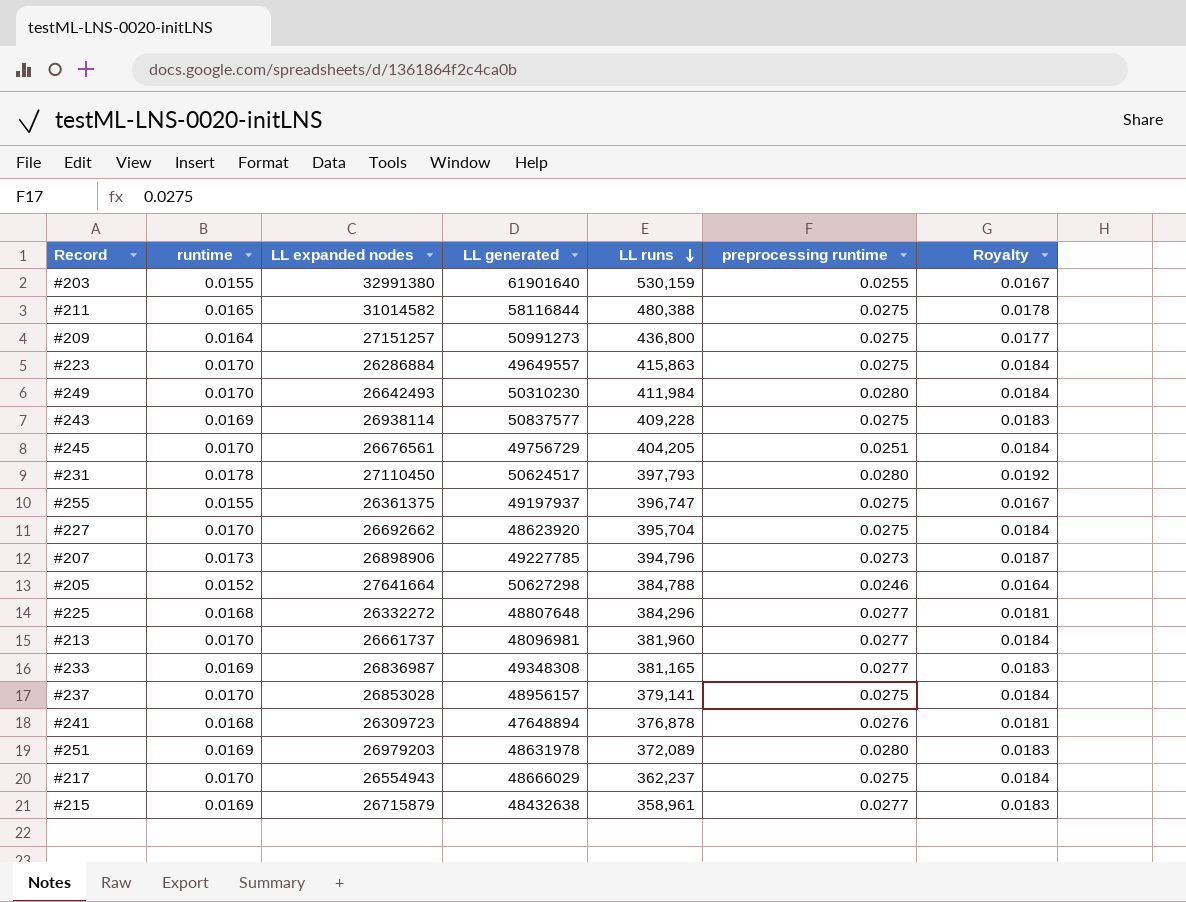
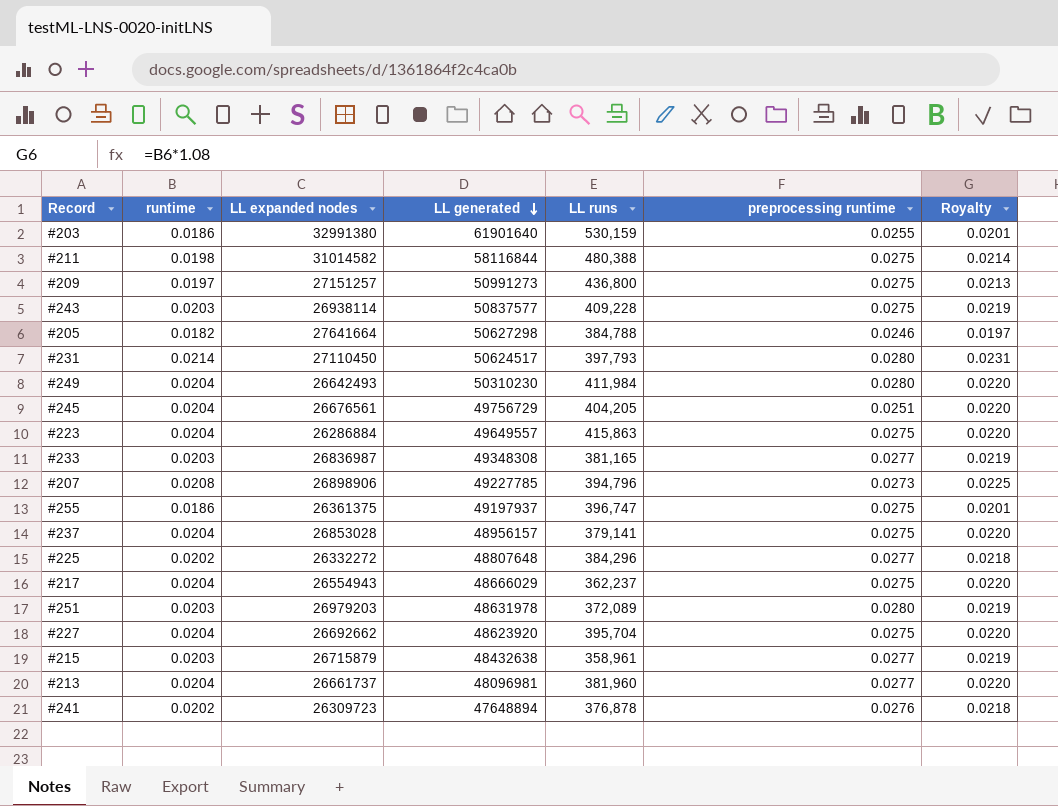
row order: LL runs descending -> LL generated descending
#203 | runtime: 0.0155 -> 0.0186
#203 | Royalty: 0.0167 -> 0.0201
#211 | runtime: 0.0165 -> 0.0198
#211 | Royalty: 0.0178 -> 0.0214
#209 | runtime: 0.0164 -> 0.0197
#209 | Royalty: 0.0177 -> 0.0213
#243 | runtime: 0.0169 -> 0.0203
#243 | Royalty: 0.0183 -> 0.0219
#205 | runtime: 0.0152 -> 0.0182
#205 | Royalty: 0.0164 -> 0.0197
#231 | runtime: 0.0178 -> 0.0214
#231 | Royalty: 0.0192 -> 0.0231
#249 | runtime: 0.0170 -> 0.0204
#249 | Royalty: 0.0184 -> 0.0220
#245 | runtime: 0.0170 -> 0.0204
#245 | Royalty: 0.0184 -> 0.0220
#223 | runtime: 0.0170 -> 0.0204
#223 | Royalty: 0.0184 -> 0.0220
#233 | runtime: 0.0169 -> 0.0203
#233 | Royalty: 0.0183 -> 0.0219
#207 | runtime: 0.0173 -> 0.0208
#207 | Royalty: 0.0187 -> 0.0225
#255 | runtime: 0.0155 -> 0.0186
#255 | Royalty: 0.0167 -> 0.0201
#237 | runtime: 0.0170 -> 0.0204
#237 | Royalty: 0.0184 -> 0.0220
#225 | runtime: 0.0168 -> 0.0202
#225 | Royalty: 0.0181 -> 0.0218
#217 | runtime: 0.0170 -> 0.0204
#217 | Royalty: 0.0184 -> 0.0220
#251 | runtime: 0.0169 -> 0.0203
#251 | Royalty: 0.0183 -> 0.0219
#227 | runtime: 0.0170 -> 0.0204
#227 | Royalty: 0.0184 -> 0.0220
#215 | runtime: 0.0169 -> 0.0203
#215 | Royalty: 0.0183 -> 0.0219
#213 | runtime: 0.0170 -> 0.0204
#213 | Royalty: 0.0184 -> 0.0220
#241 | runtime: 0.0168 -> 0.0202
#241 | Royalty: 0.0181 -> 0.0218

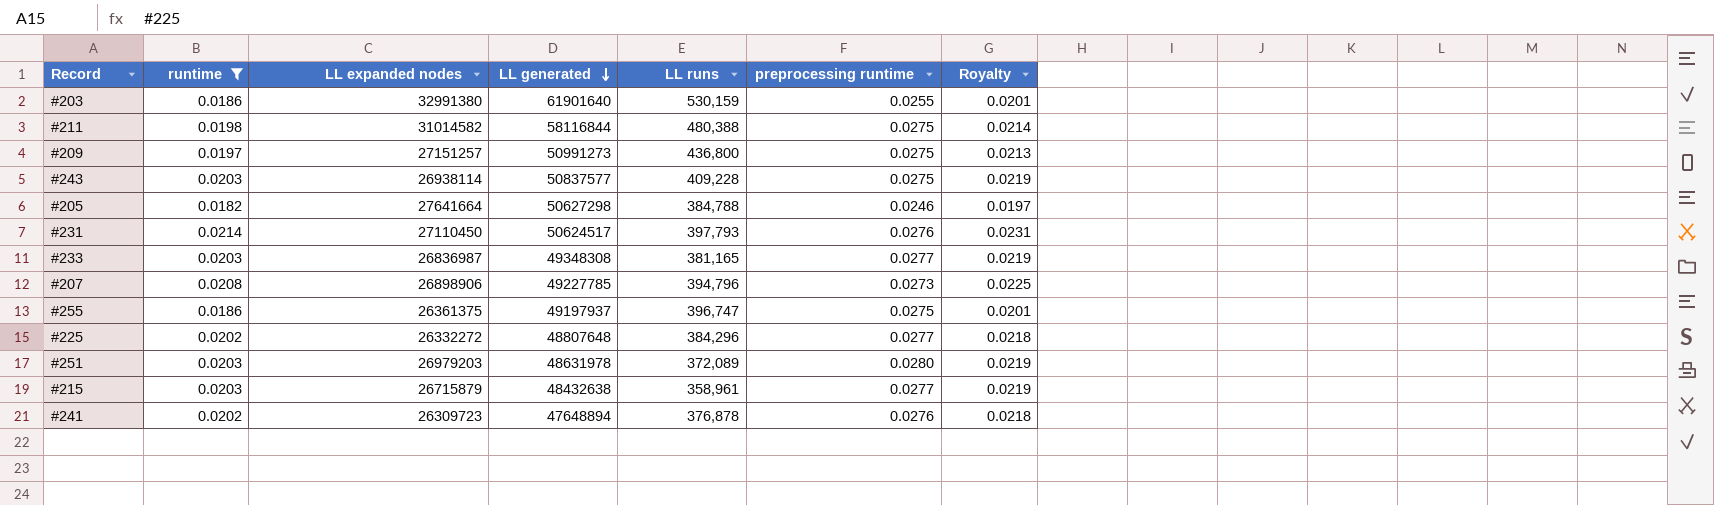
filter: none -> runtime != 0.0204
#231 | preprocessing runtime: 0.0280 -> 0.0276

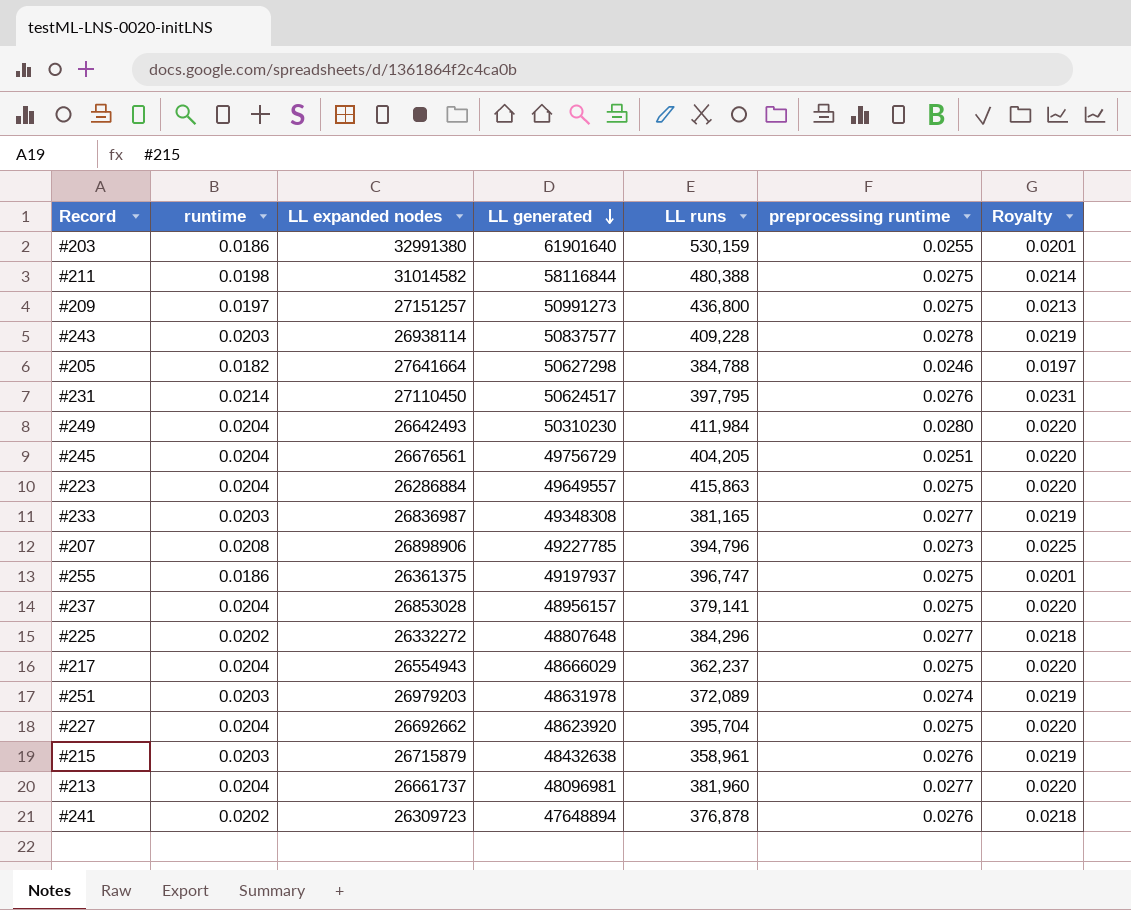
filter: runtime != 0.0204 -> none
#243 | preprocessing runtime: 0.0275 -> 0.0278
#231 | LL runs: 397,793 -> 397,795
#251 | preprocessing runtime: 0.0280 -> 0.0274
#215 | preprocessing runtime: 0.0277 -> 0.0276

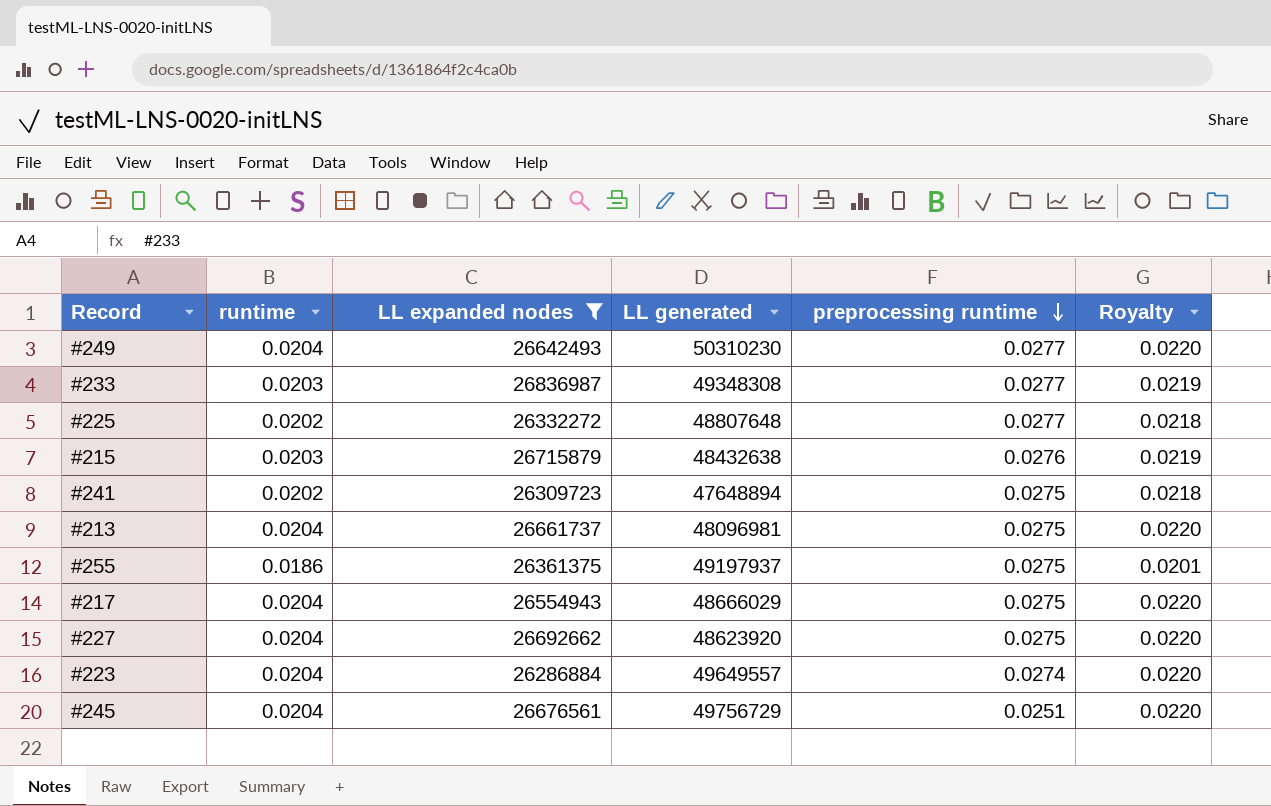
filter: none -> LL expanded nodes <= 26836987
row order: LL generated descending -> preprocessing runtime descending
column LL runs | position: 5 -> none
#249 | preprocessing runtime: 0.0280 -> 0.0277
#241 | preprocessing runtime: 0.0276 -> 0.0275
#213 | preprocessing runtime: 0.0277 -> 0.0275
#223 | preprocessing runtime: 0.0275 -> 0.0274

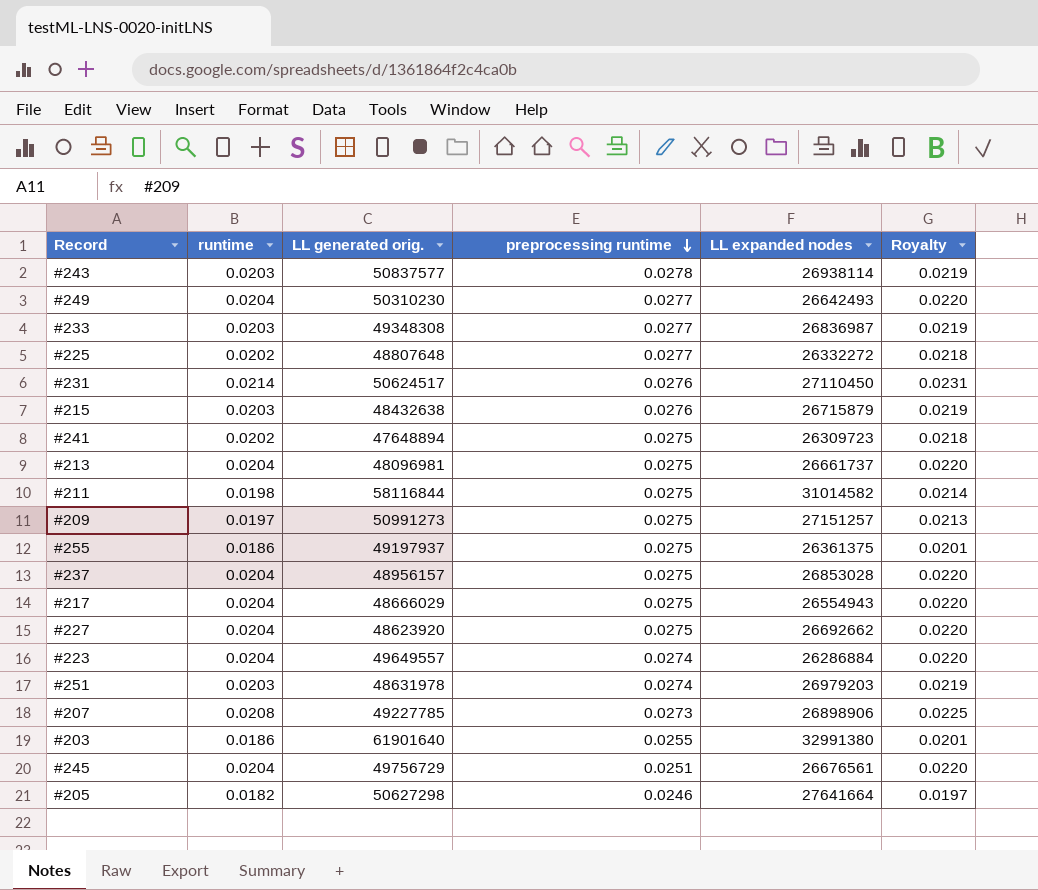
filter: LL expanded nodes <= 26836987 -> none
column name: LL generated -> LL generated orig.
column LL expanded nodes | position: 3 -> 5

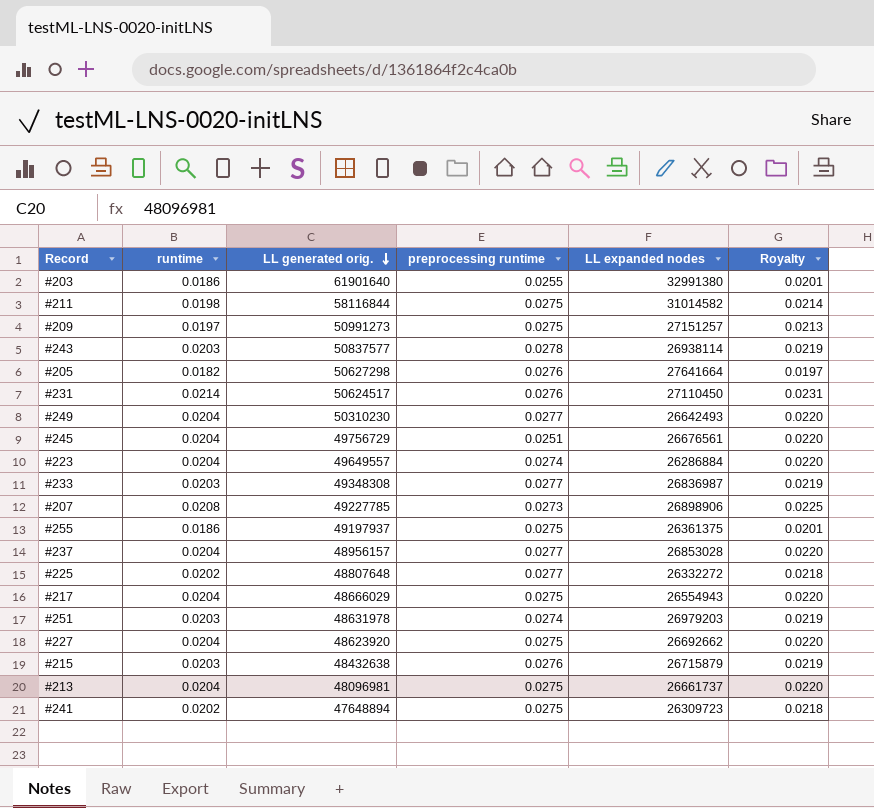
row order: preprocessing runtime descending -> LL generated orig. descending
#205 | preprocessing runtime: 0.0246 -> 0.0276
#237 | preprocessing runtime: 0.0275 -> 0.0277

